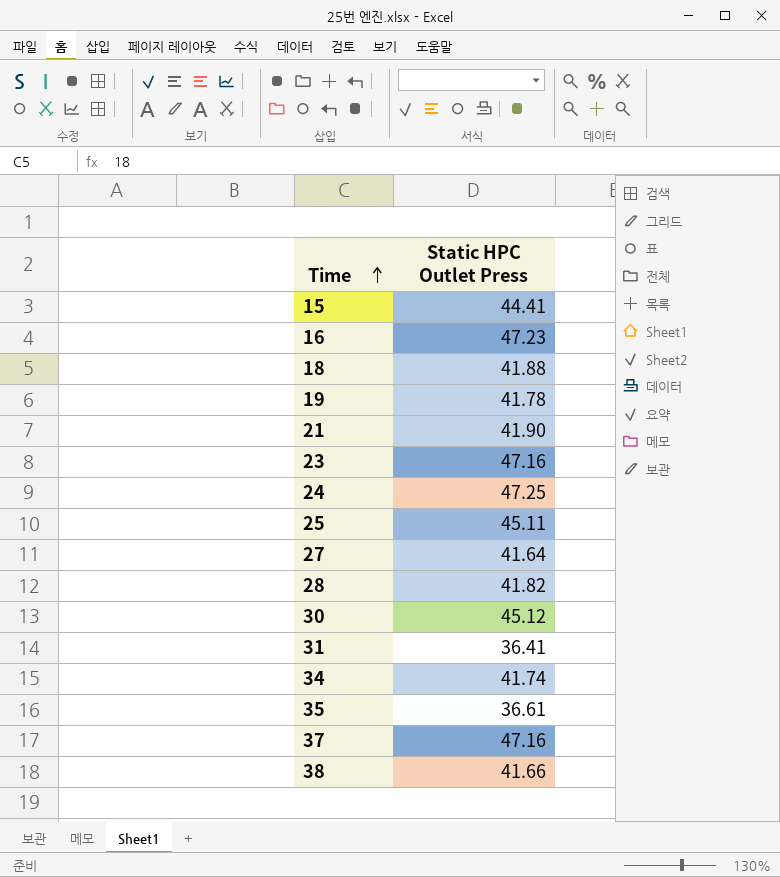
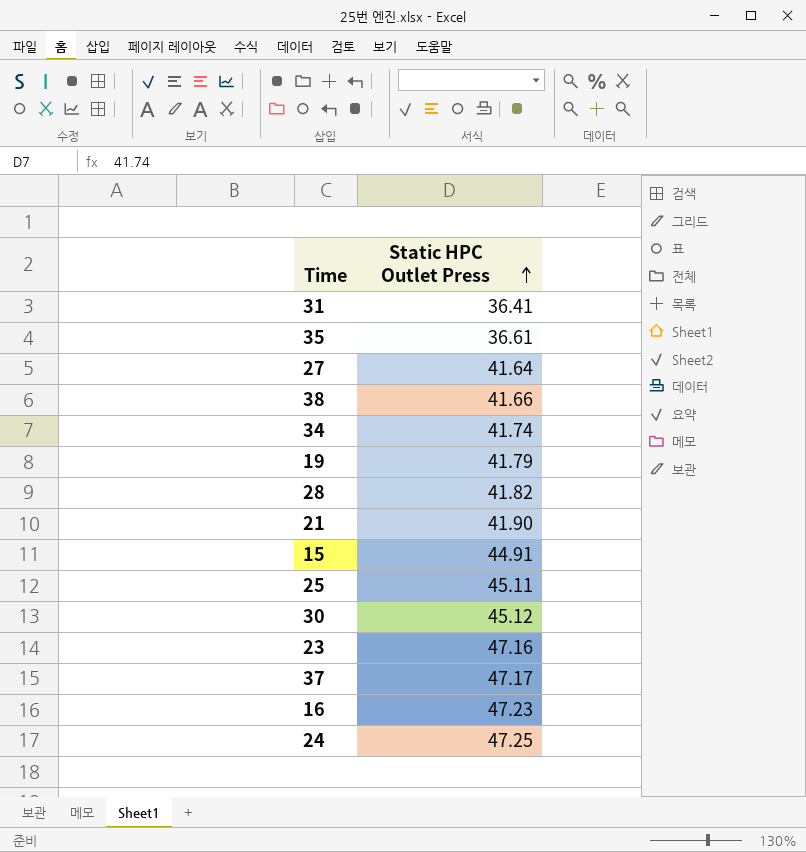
row order: Time ascending -> Static HPC Outlet Press ascending
row 18: 41.88 -> none
19 | Static HPC Outlet Press: 41.78 -> 41.79
15 | Static HPC Outlet Press: 44.41 -> 44.91
37 | Static HPC Outlet Press: 47.16 -> 47.17

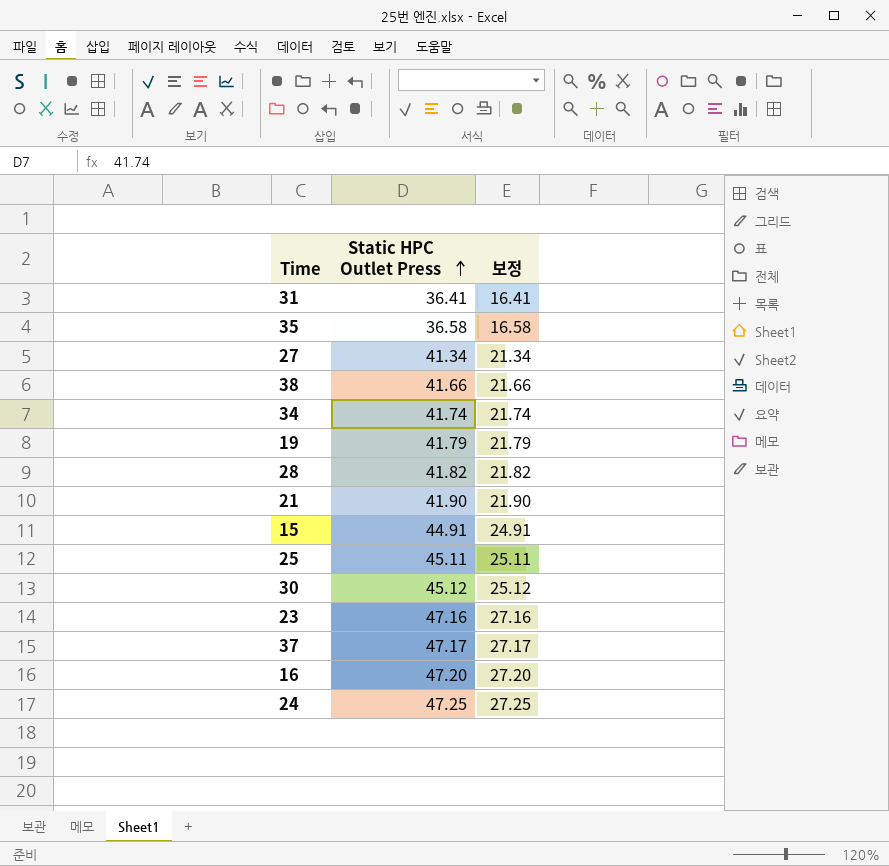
column 보정 | formula: none -> [Static HPC Outlet Press] - 20
35 | Static HPC Outlet Press: 36.61 -> 36.58
27 | Static HPC Outlet Press: 41.64 -> 41.34
16 | Static HPC Outlet Press: 47.23 -> 47.20

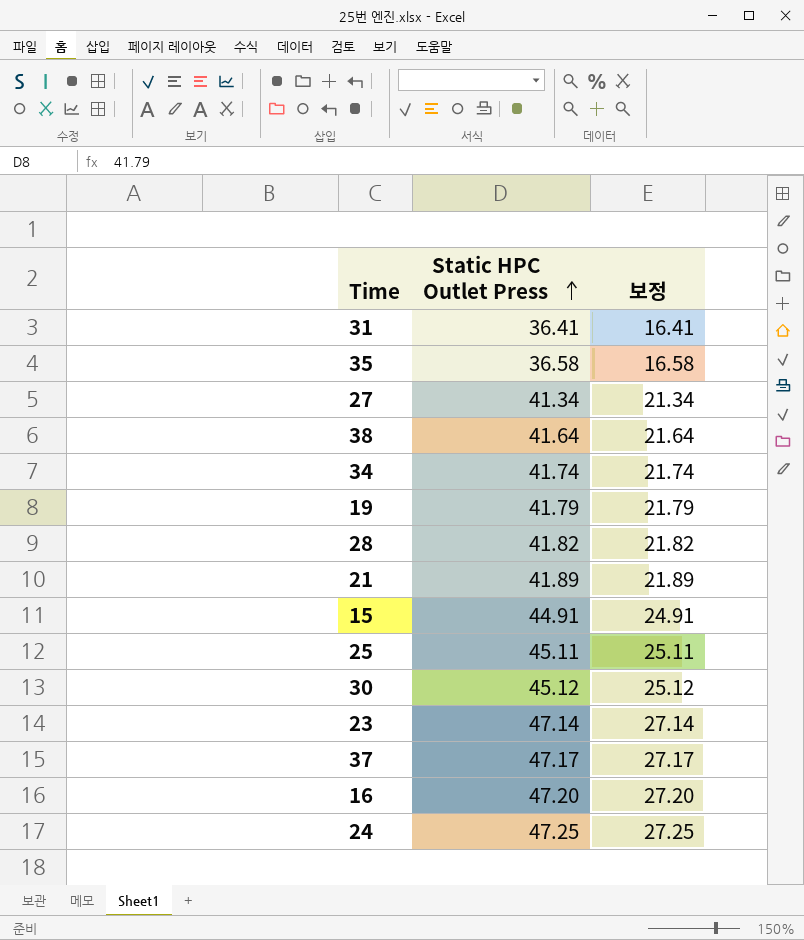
38 | Static HPC Outlet Press: 41.66 -> 41.64
38 | 보정: 21.66 -> 21.64
21 | Static HPC Outlet Press: 41.90 -> 41.89
21 | 보정: 21.90 -> 21.89
23 | Static HPC Outlet Press: 47.16 -> 47.14
23 | 보정: 27.16 -> 27.14

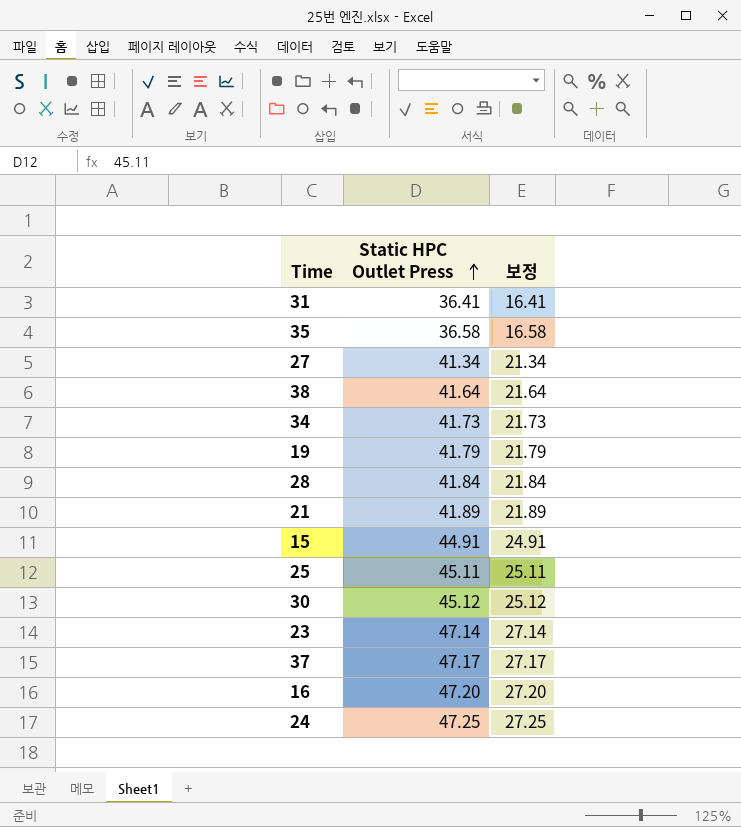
34 | Static HPC Outlet Press: 41.74 -> 41.73
34 | 보정: 21.74 -> 21.73
28 | Static HPC Outlet Press: 41.82 -> 41.84
28 | 보정: 21.82 -> 21.84

